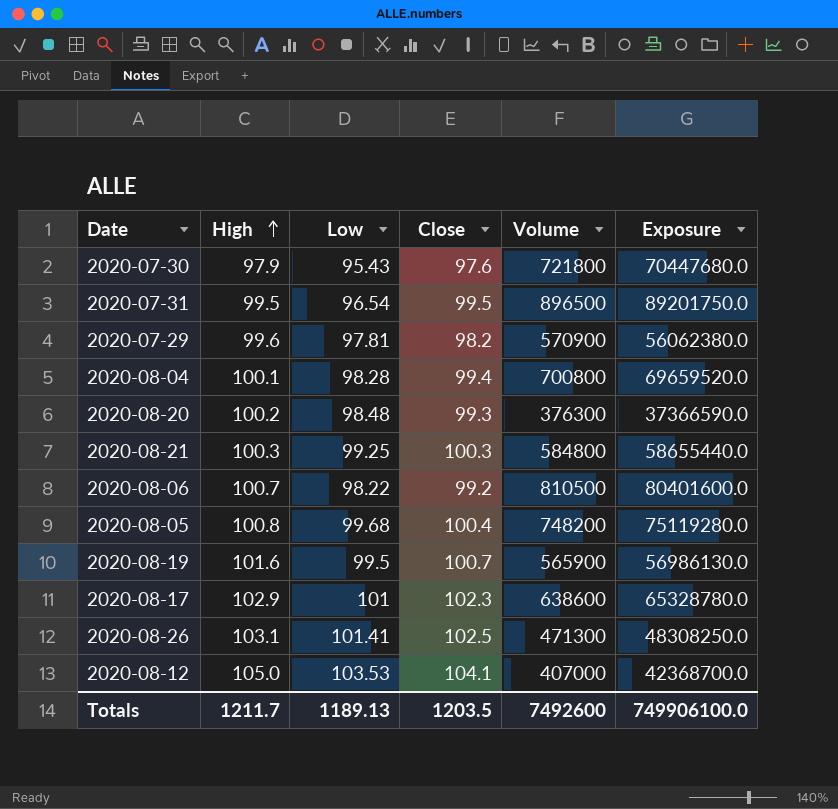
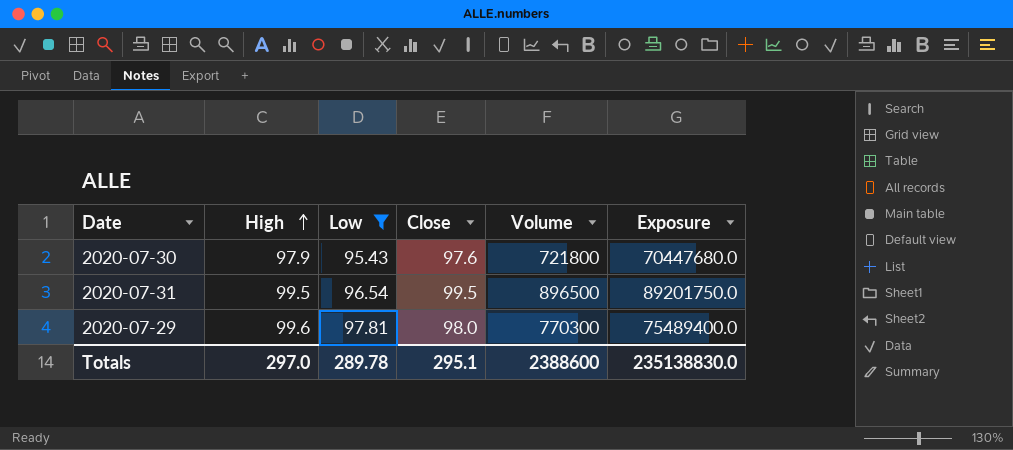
filter: none -> Low <= 97.81
2020-07-29 | Close: 98.2 -> 98.0
2020-07-29 | Volume: 570900 -> 770300
2020-07-29 | Exposure: 56062380.0 -> 75489400.0
Totals | High: 1211.7 -> 297.0
Totals | Low: 1189.13 -> 289.78
Totals | Close: 1203.5 -> 295.1
Totals | Volume: 7492600 -> 2388600
Totals | Exposure: 749906100.0 -> 235138830.0

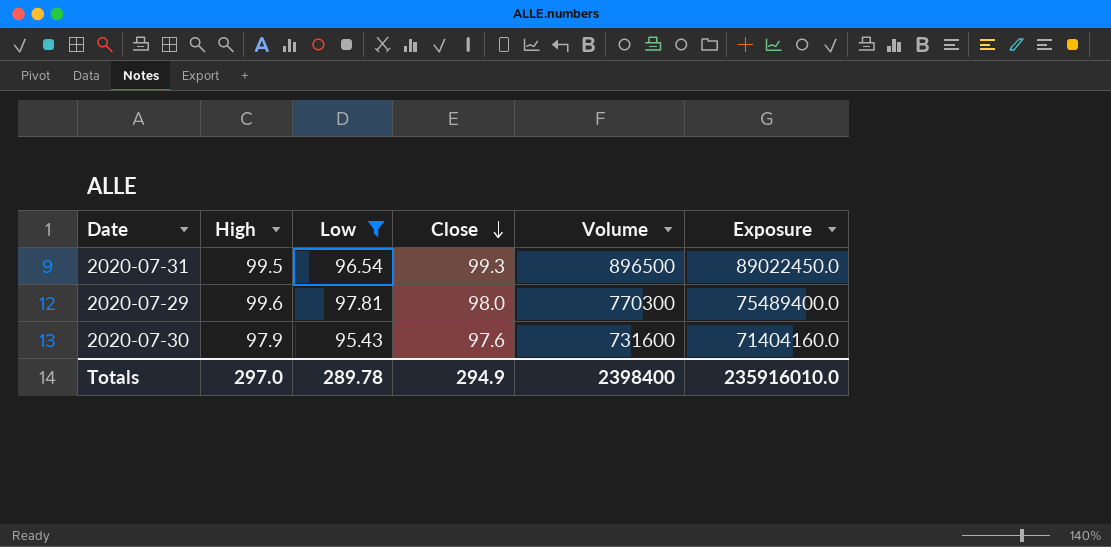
row order: High ascending -> Close descending
2020-07-31 | Close: 99.5 -> 99.3
2020-07-31 | Exposure: 89201750.0 -> 89022450.0
2020-07-30 | Volume: 721800 -> 731600
2020-07-30 | Exposure: 70447680.0 -> 71404160.0
Totals | Close: 295.1 -> 294.9
Totals | Volume: 2388600 -> 2398400
Totals | Exposure: 235138830.0 -> 235916010.0

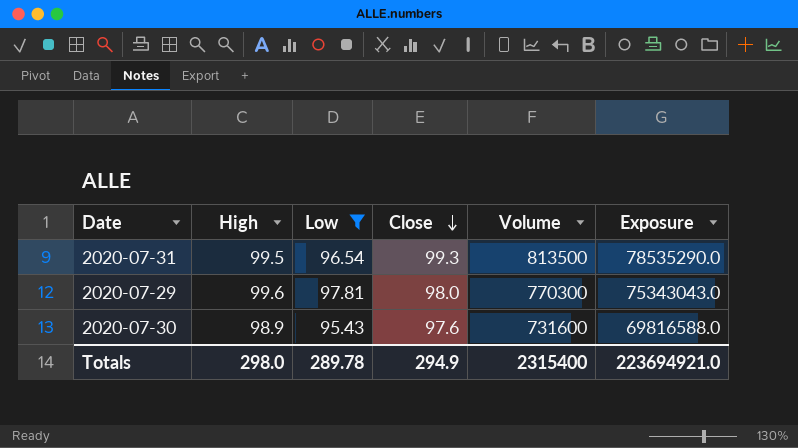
column Exposure | formula: [Close] * [Volume] -> [Low] * [Volume]
2020-07-31 | Volume: 896500 -> 813500
2020-07-30 | High: 97.9 -> 98.9
Totals | High: 297.0 -> 298.0
Totals | Volume: 2398400 -> 2315400
Totals | Exposure: 235916010.0 -> 223694921.0

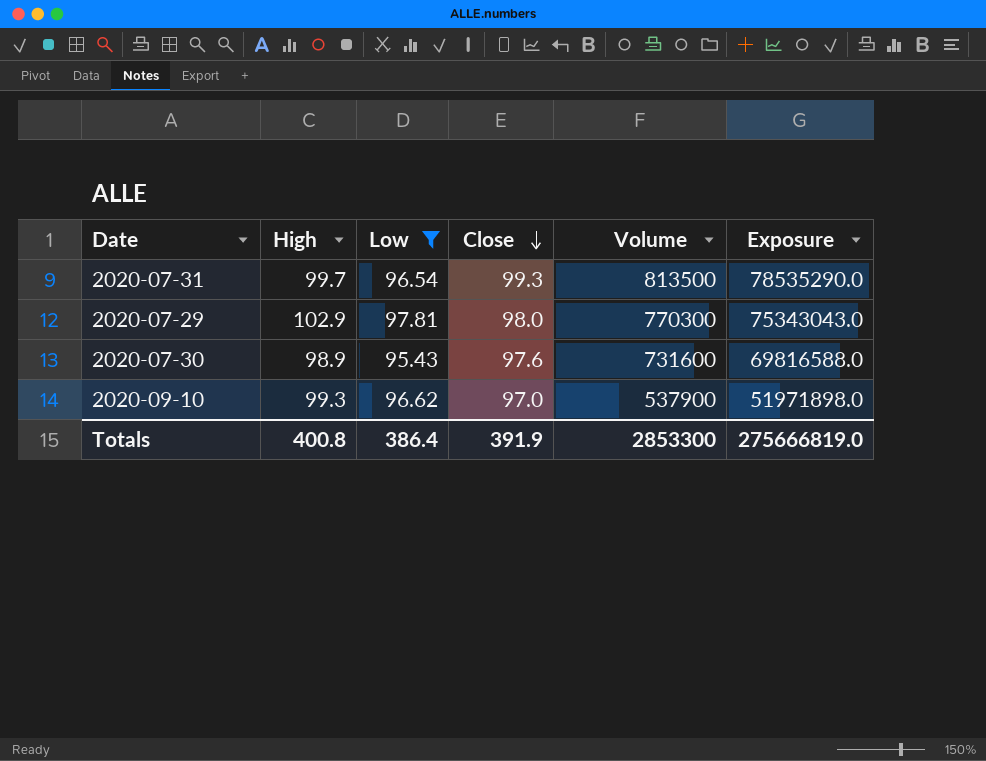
2020-07-31 | High: 99.5 -> 99.7
2020-07-29 | High: 99.6 -> 102.9
row 2020-09-10: none -> 99.3 | 96.62 | 97.0 | 537900 | 51971898.0
Totals | High: 298.0 -> 400.8
Totals | Low: 289.78 -> 386.4
Totals | Close: 294.9 -> 391.9
Totals | Volume: 2315400 -> 2853300
Totals | Exposure: 223694921.0 -> 275666819.0

